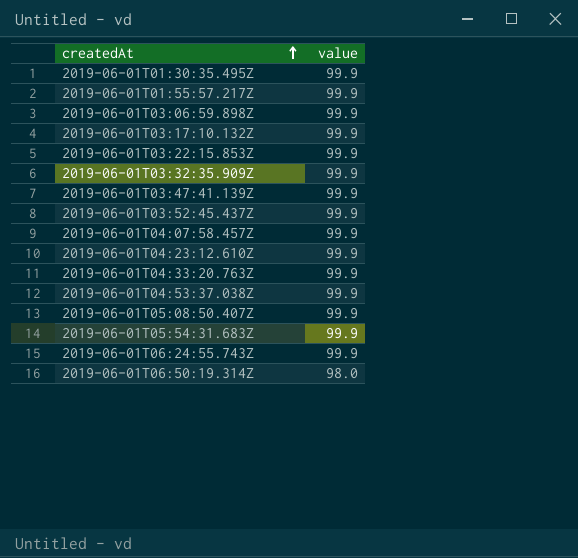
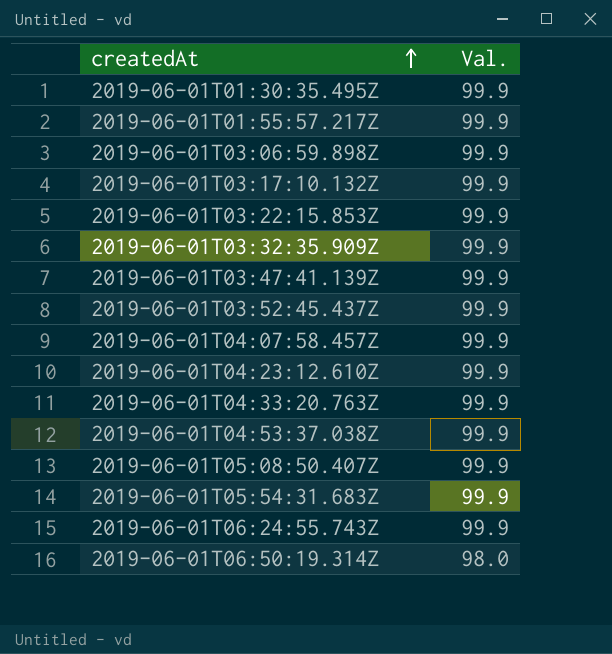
column name: value -> Val.

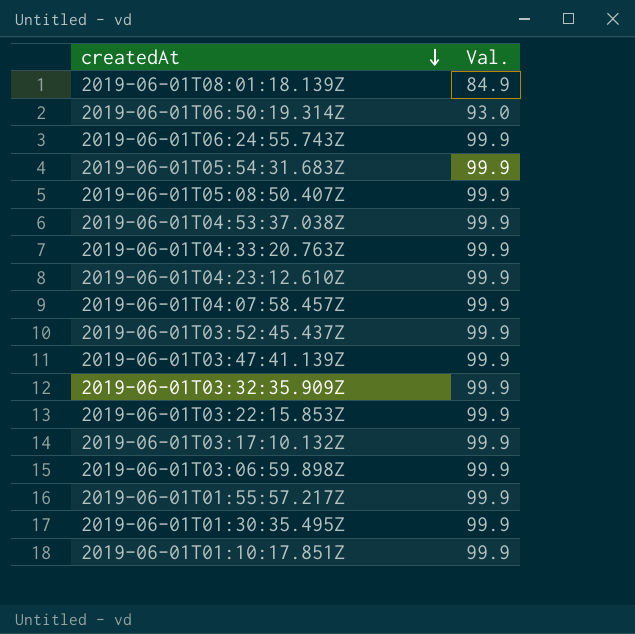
row order: createdAt ascending -> createdAt descending
row 2019-06-01T08:01:18.139Z: none -> 84.9
2019-06-01T06:50:19.314Z | Val.: 98.0 -> 93.0
row 2019-06-01T01:10:17.851Z: none -> 99.9

